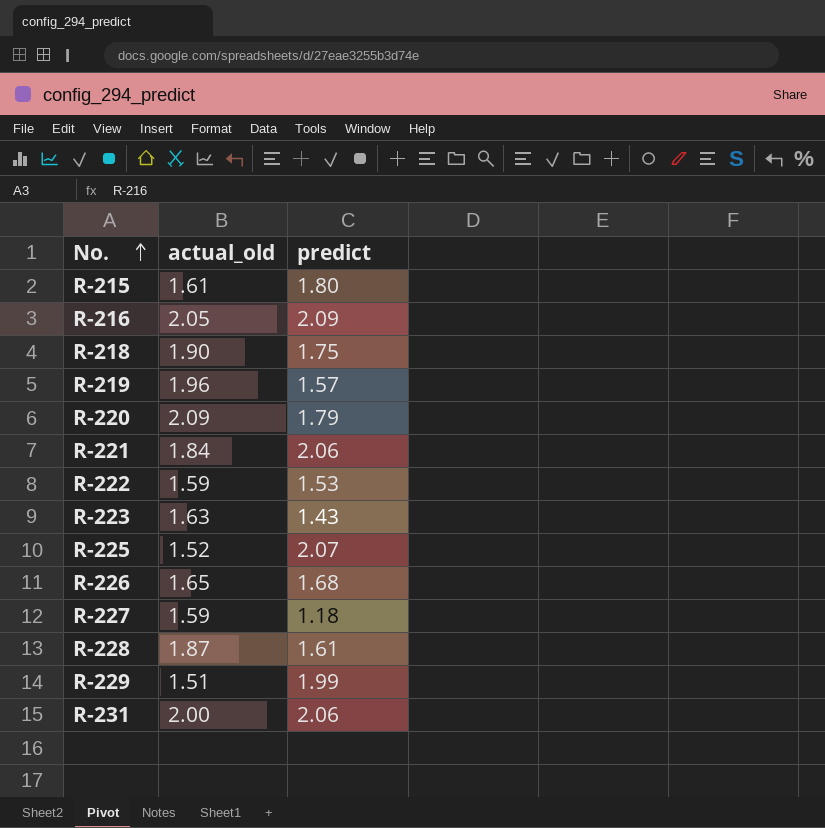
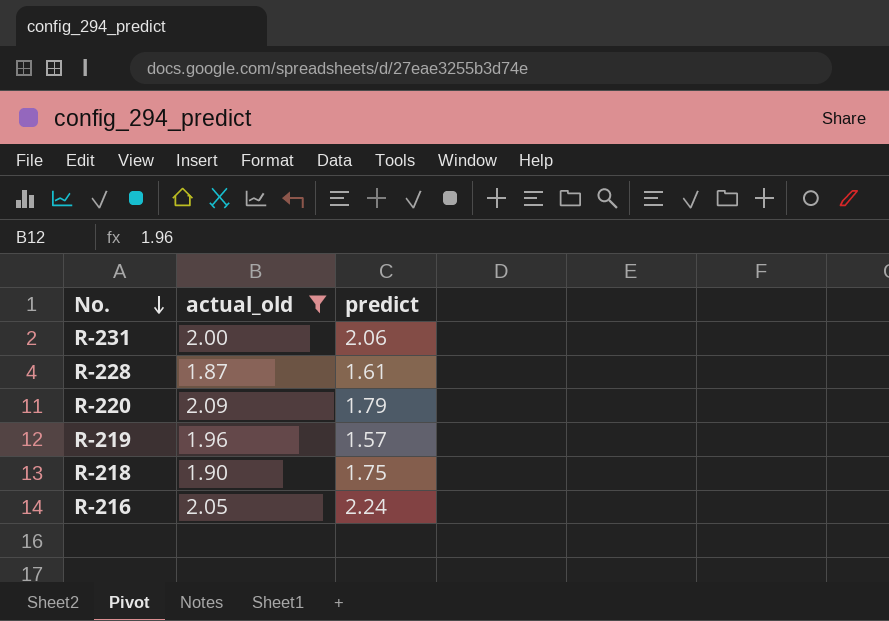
filter: none -> actual_old >= 1.87
row order: No. ascending -> No. descending
R-216 | predict: 2.09 -> 2.24

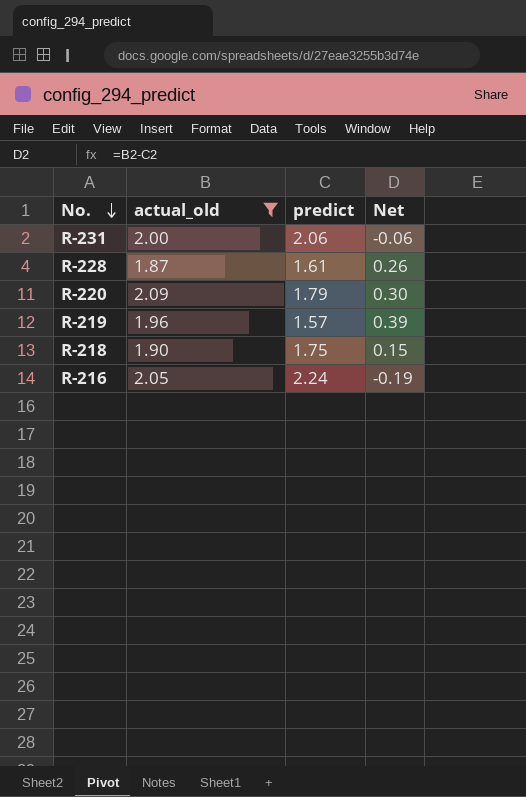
column Net | formula: none -> [actual_old] - [predict]

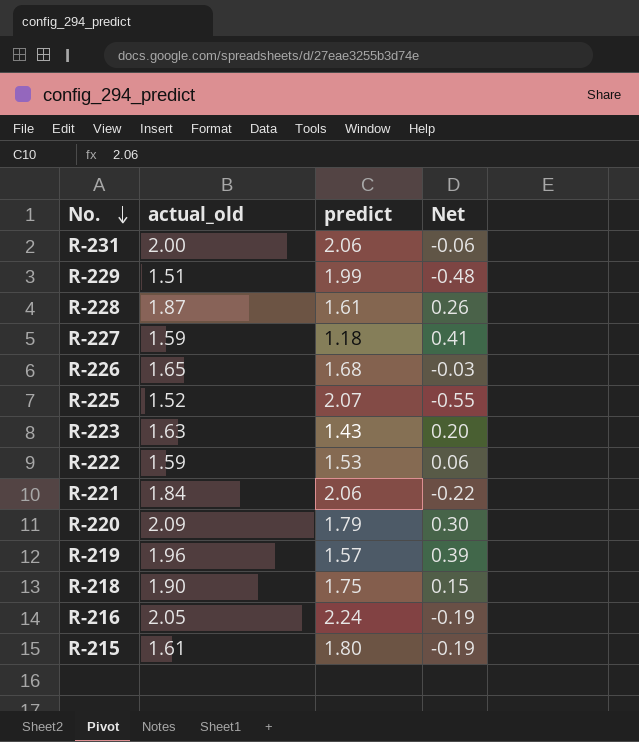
filter: actual_old >= 1.87 -> none

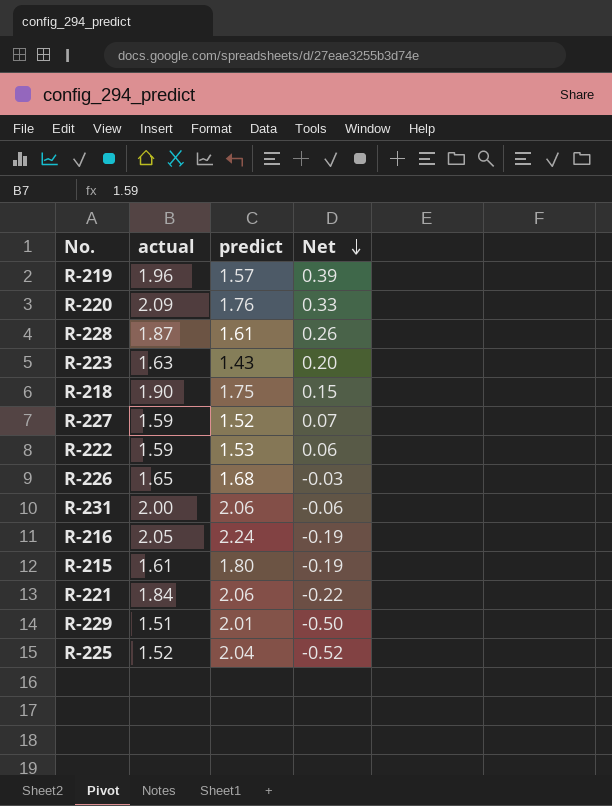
row order: No. descending -> Net descending
column name: actual_old -> actual
R-220 | predict: 1.79 -> 1.76
R-220 | Net: 0.30 -> 0.33
R-227 | predict: 1.18 -> 1.52
R-227 | Net: 0.41 -> 0.07
R-229 | predict: 1.99 -> 2.01
R-229 | Net: -0.48 -> -0.50
R-225 | predict: 2.07 -> 2.04
R-225 | Net: -0.55 -> -0.52

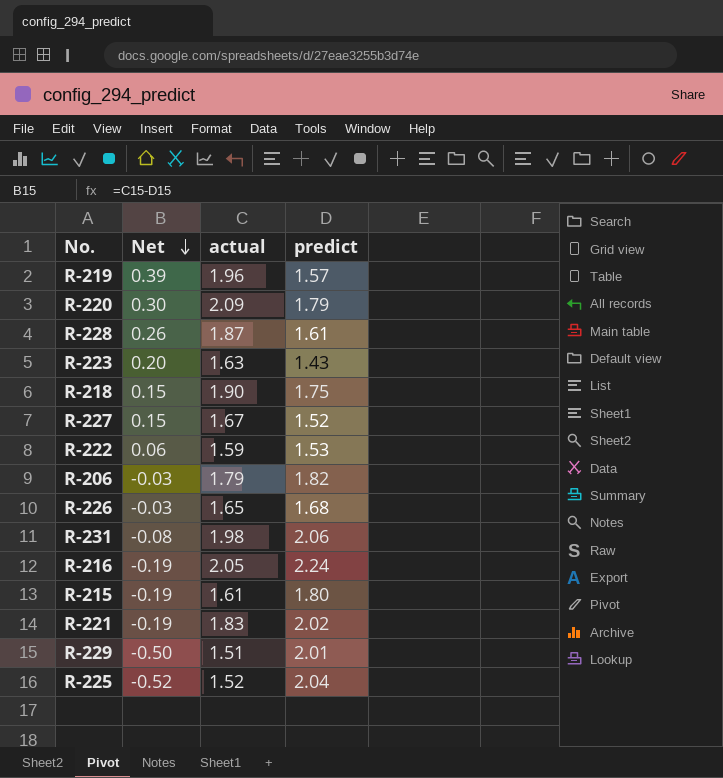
column Net | position: 4 -> 2
R-220 | Net: 0.33 -> 0.30
R-220 | predict: 1.76 -> 1.79
R-227 | Net: 0.07 -> 0.15
R-227 | actual: 1.59 -> 1.67
row R-206: none -> -0.03 | 1.79 | 1.82
R-231 | Net: -0.06 -> -0.08
R-231 | actual: 2.00 -> 1.98
R-221 | Net: -0.22 -> -0.19
R-221 | actual: 1.84 -> 1.83
R-221 | predict: 2.06 -> 2.02

